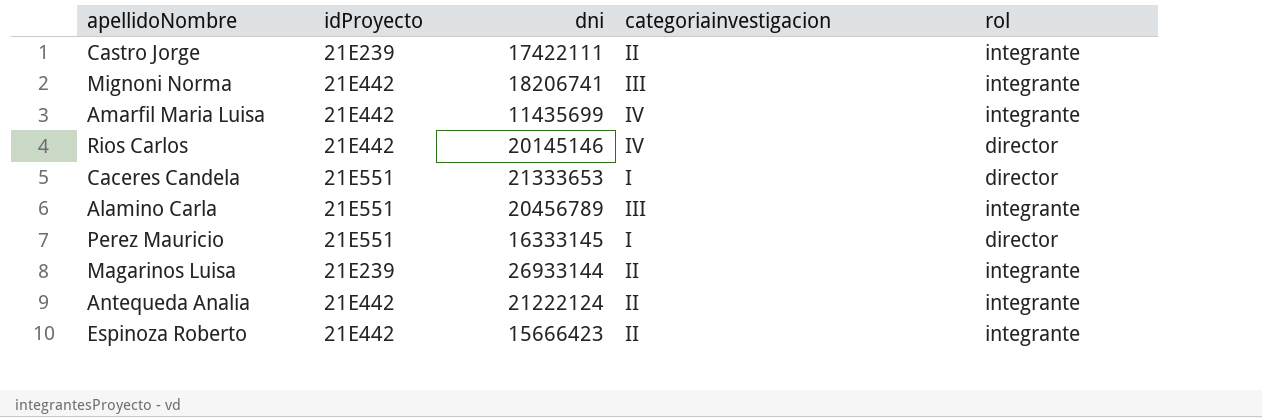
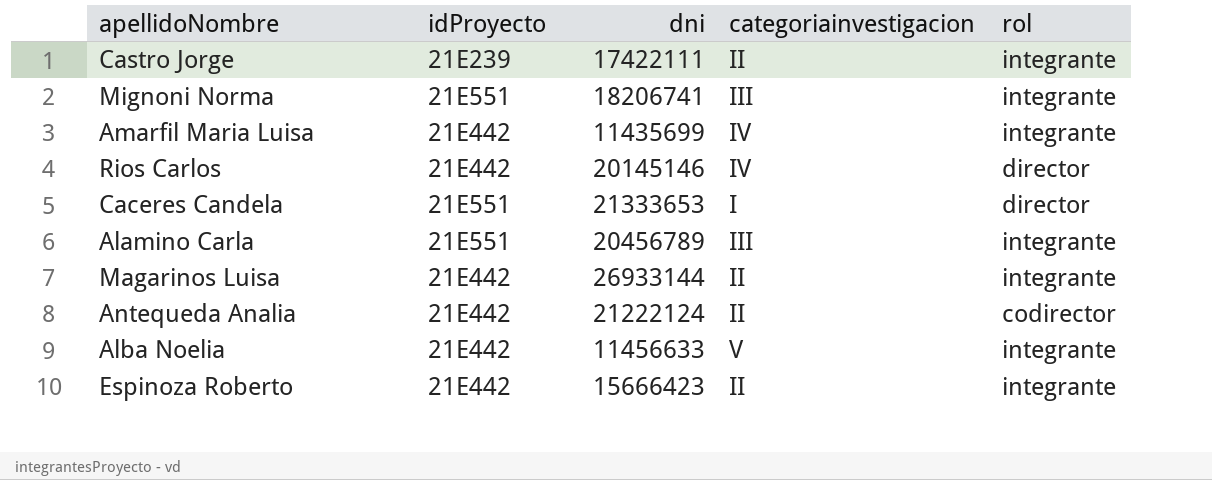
row Perez Mauricio: 21E551 | 16333145 | I | director -> none
Mignoni Norma | idProyecto: 21E442 -> 21E551
Magarinos Luisa | idProyecto: 21E239 -> 21E442
Antequeda Analia | rol: integrante -> codirector
row Alba Noelia: none -> 21E442 | 11456633 | V | integrante

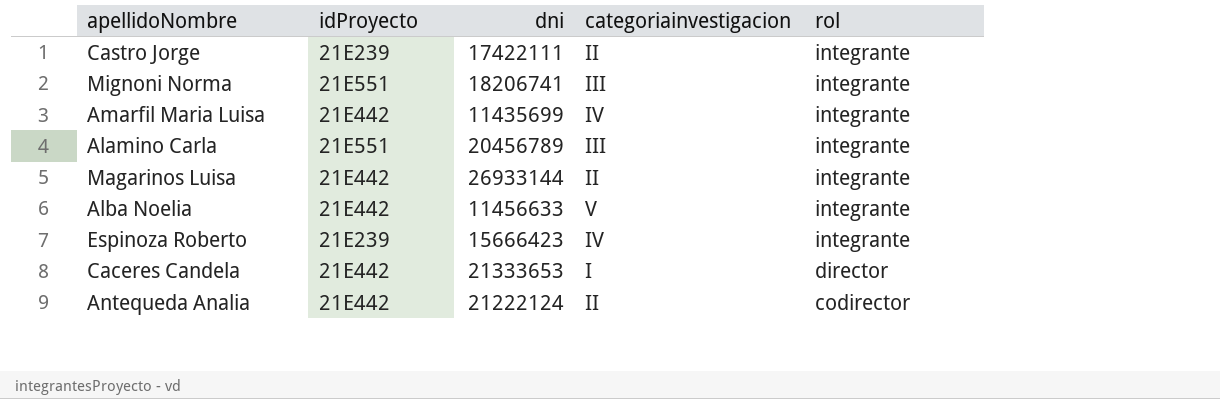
row order: none -> rol descending
row Rios Carlos: 21E442 | 20145146 | IV | director -> none
Espinoza Roberto | idProyecto: 21E442 -> 21E239
Espinoza Roberto | categoriainvestigacion: II -> IV
Caceres Candela | idProyecto: 21E551 -> 21E442

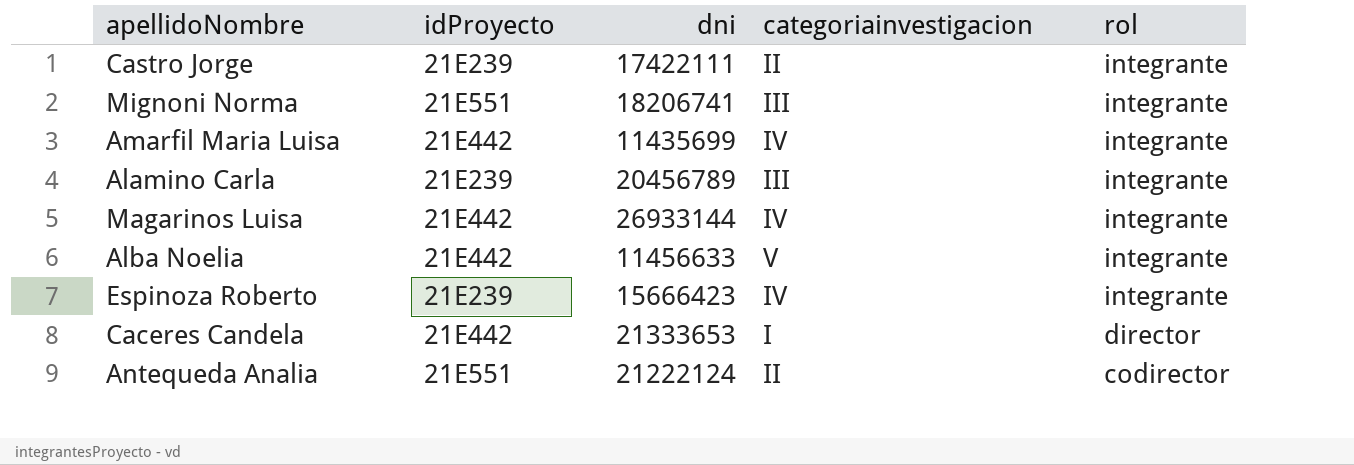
Alamino Carla | idProyecto: 21E551 -> 21E239
Magarinos Luisa | categoriainvestigacion: II -> IV
Antequeda Analia | idProyecto: 21E442 -> 21E551

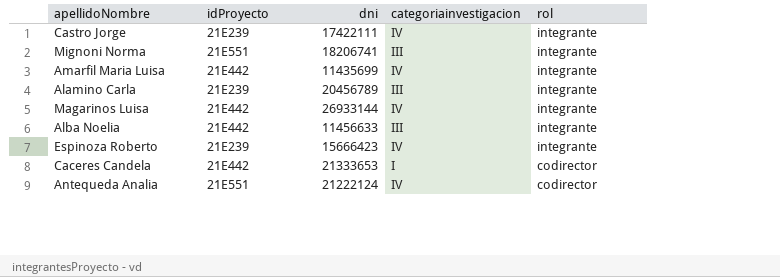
Castro Jorge | categoriainvestigacion: II -> IV
Alba Noelia | categoriainvestigacion: V -> III
Caceres Candela | rol: director -> codirector
Antequeda Analia | categoriainvestigacion: II -> IV

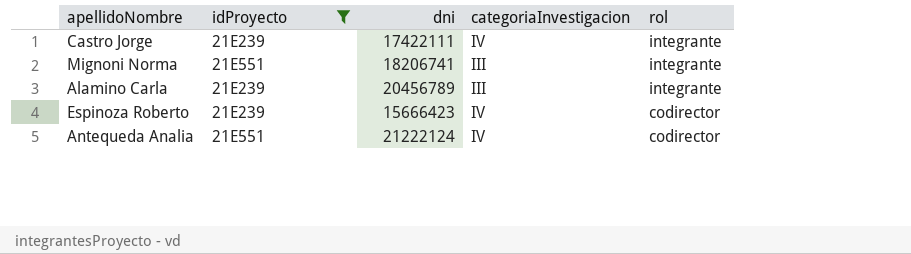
filter: none -> idProyecto != 21E442
column name: categoriainvestigacion -> categoriaInvestigacion
Espinoza Roberto | rol: integrante -> codirector

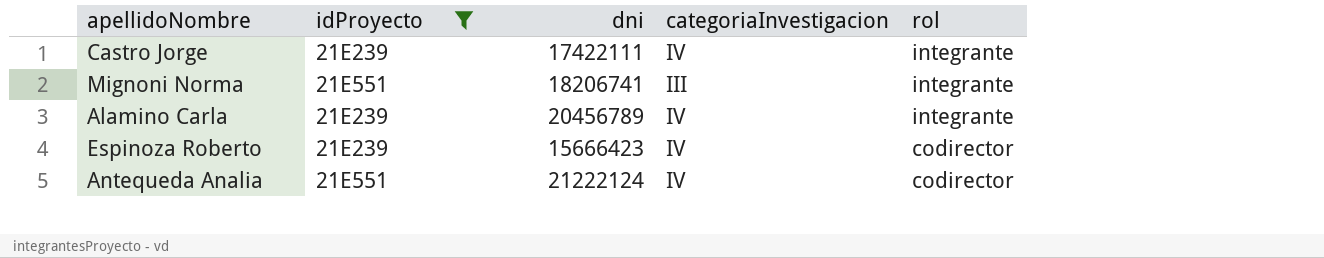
Alamino Carla | categoriaInvestigacion: III -> IV

